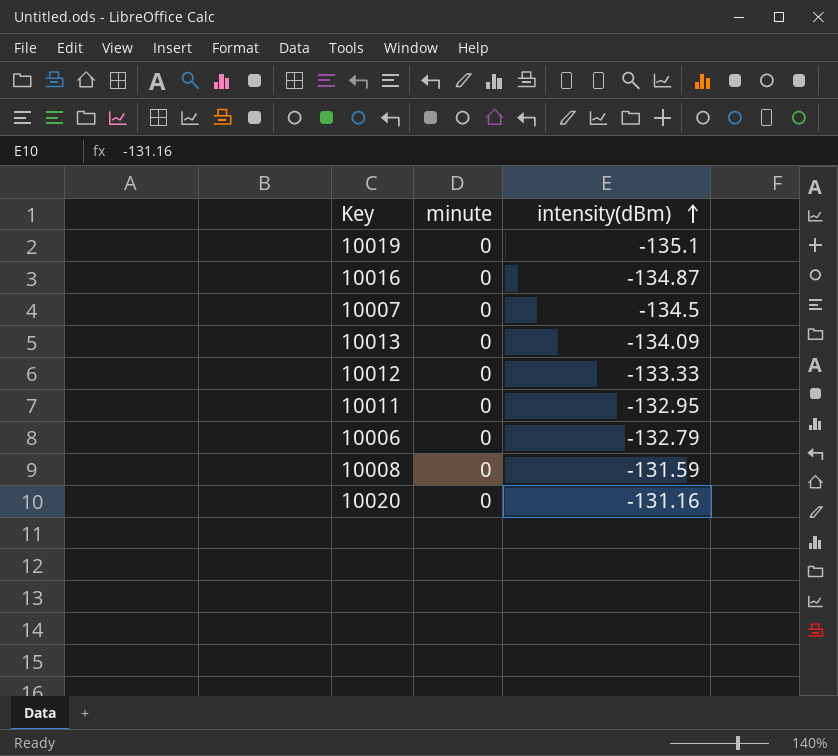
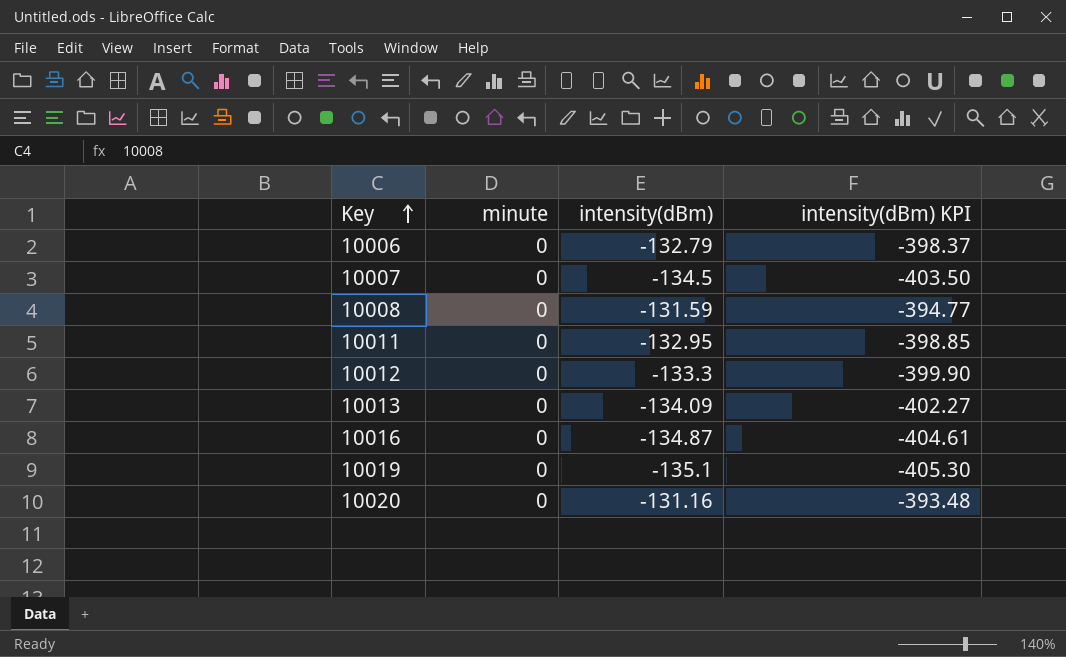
row order: intensity(dBm) ascending -> Key ascending
column intensity(dBm) KPI | formula: none -> [intensity(dBm)] * 3
10012 | intensity(dBm): -133.33 -> -133.3

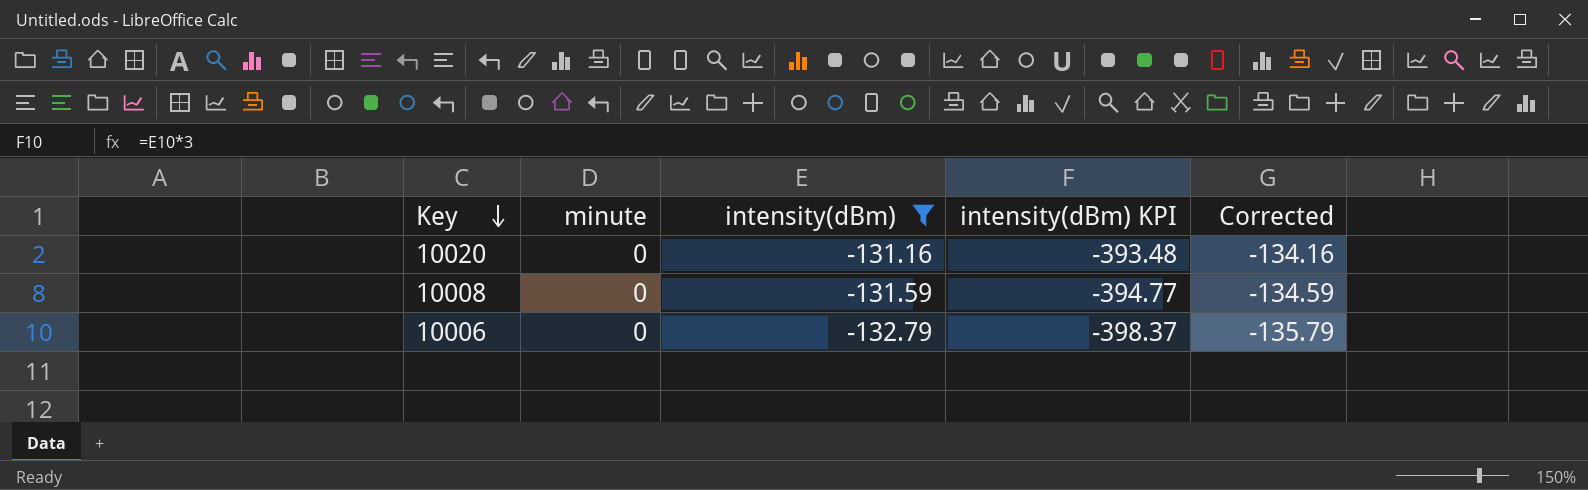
filter: none -> intensity(dBm) >= -132.79
row order: Key ascending -> Key descending
column Corrected | formula: none -> [intensity(dBm)] - 3

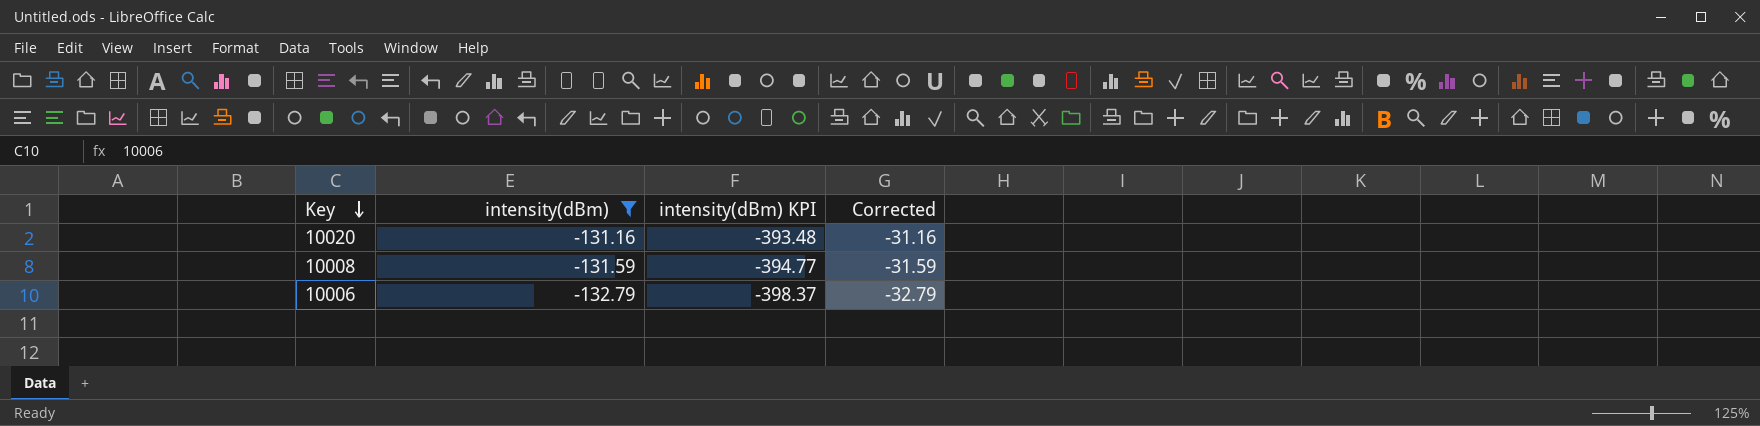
column minute | position: 2 -> none
column Corrected | formula: [intensity(dBm)] - 3 -> [intensity(dBm)] + 100

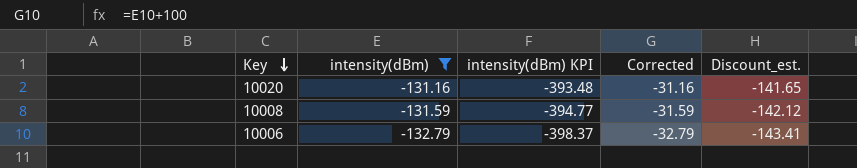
column Discount_est. | formula: none -> [intensity(dBm)] * 1.08

